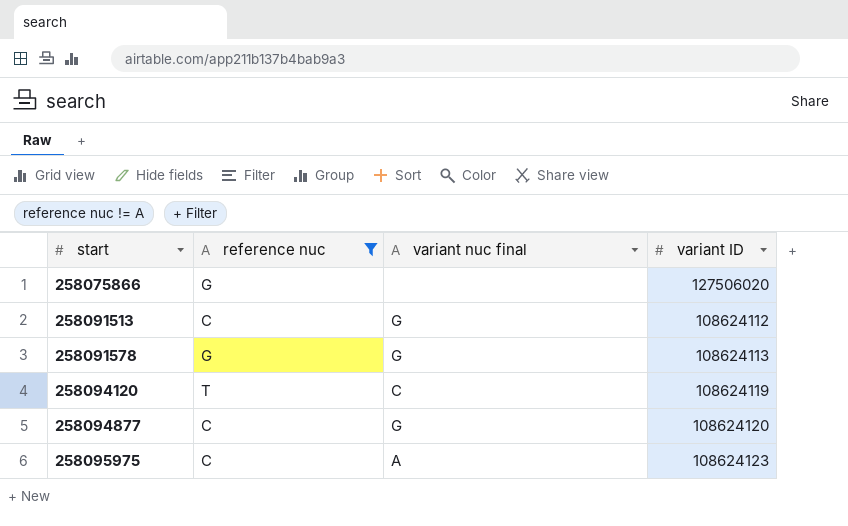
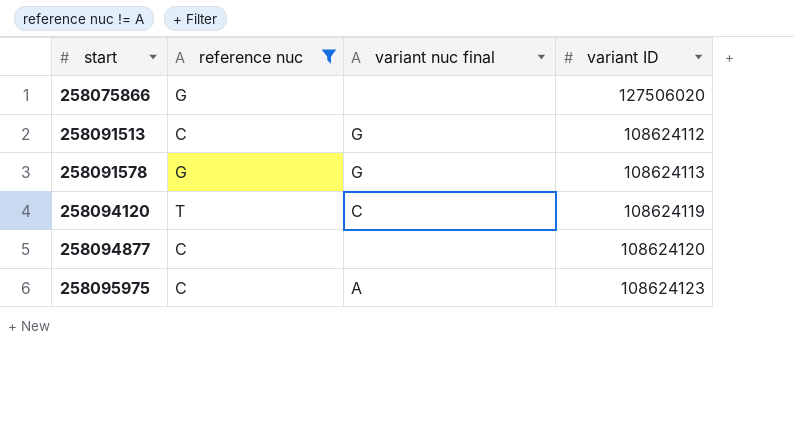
258094877 | variant nuc final: G -> none

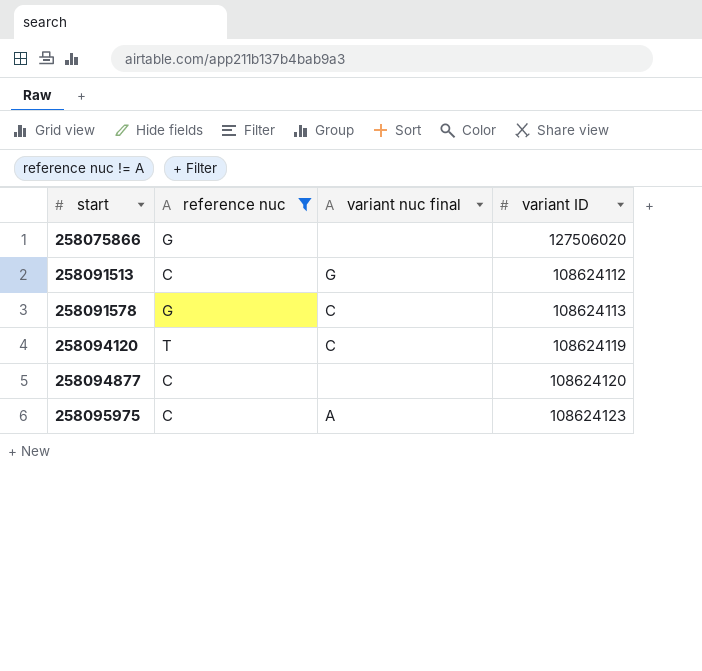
258091578 | variant nuc final: G -> C

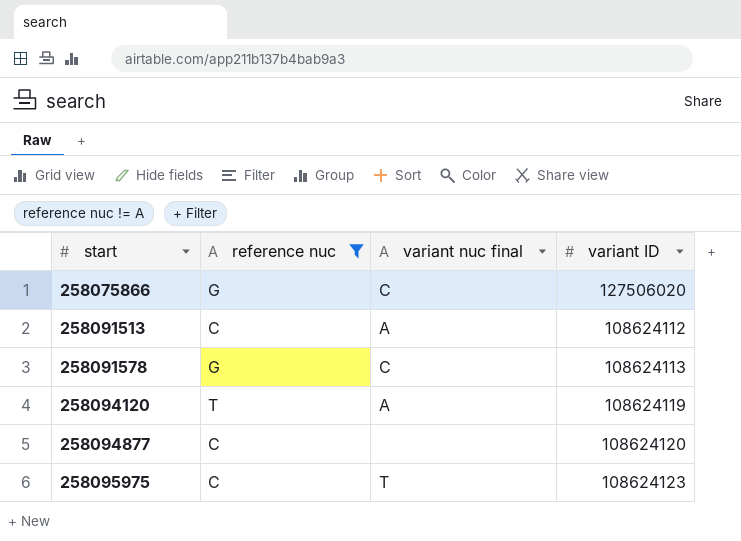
258075866 | variant nuc final: none -> C
258091513 | variant nuc final: G -> A
258094120 | variant nuc final: C -> A
258095975 | variant nuc final: A -> T

